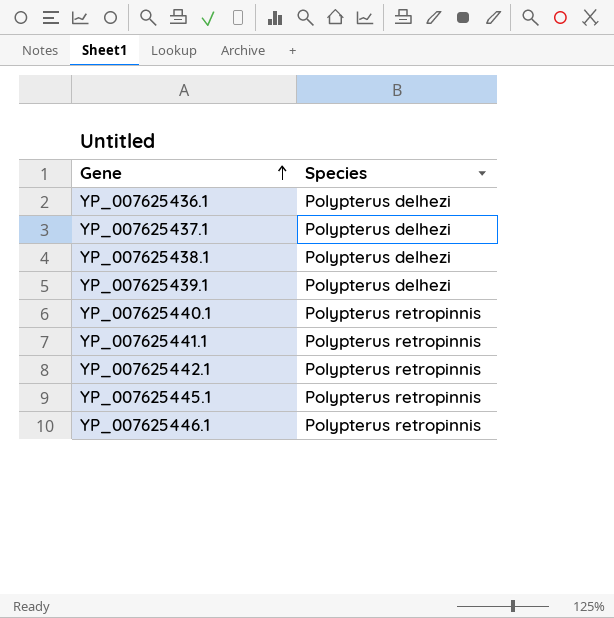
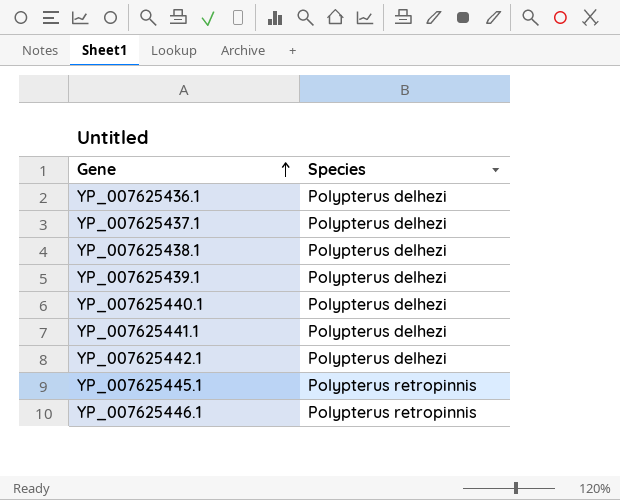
YP_007625440.1 | Species: Polypterus retropinnis -> Polypterus delhezi
YP_007625441.1 | Species: Polypterus retropinnis -> Polypterus delhezi
YP_007625442.1 | Species: Polypterus retropinnis -> Polypterus delhezi

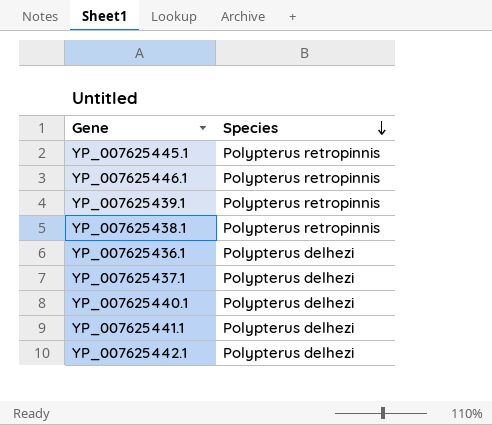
row order: Gene ascending -> Species descending
YP_007625439.1 | Species: Polypterus delhezi -> Polypterus retropinnis
YP_007625438.1 | Species: Polypterus delhezi -> Polypterus retropinnis

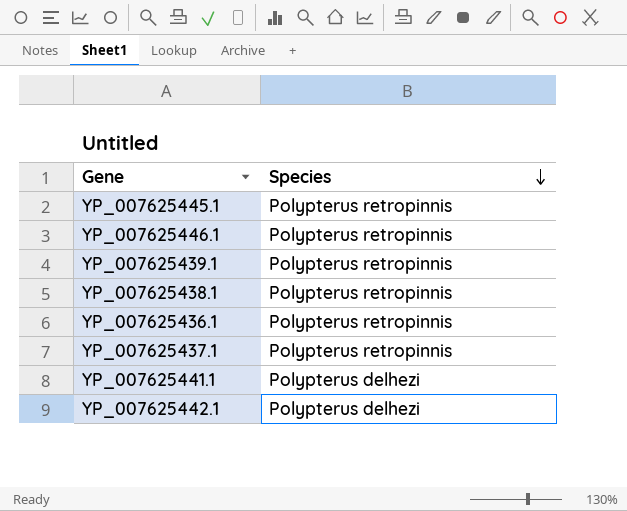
row YP_007625440.1: Polypterus delhezi -> none
YP_007625436.1 | Species: Polypterus delhezi -> Polypterus retropinnis
YP_007625437.1 | Species: Polypterus delhezi -> Polypterus retropinnis

